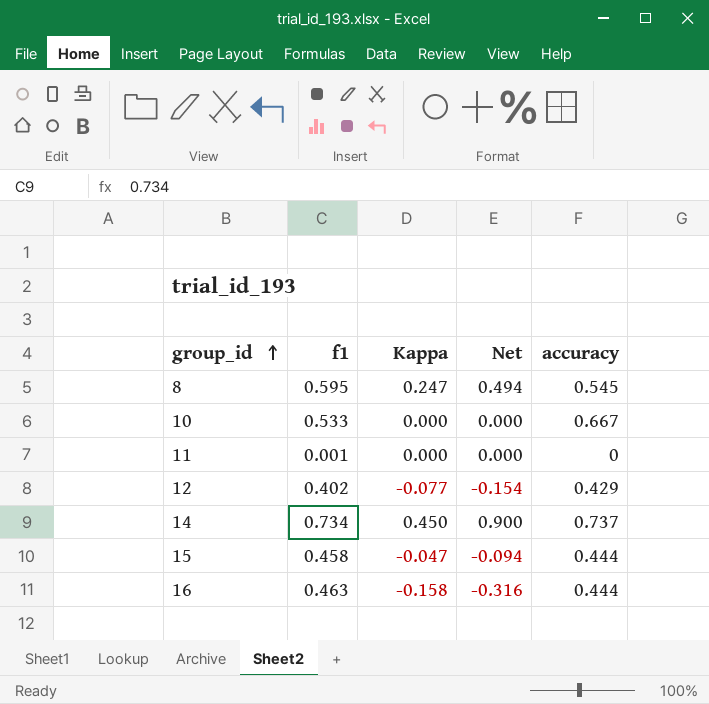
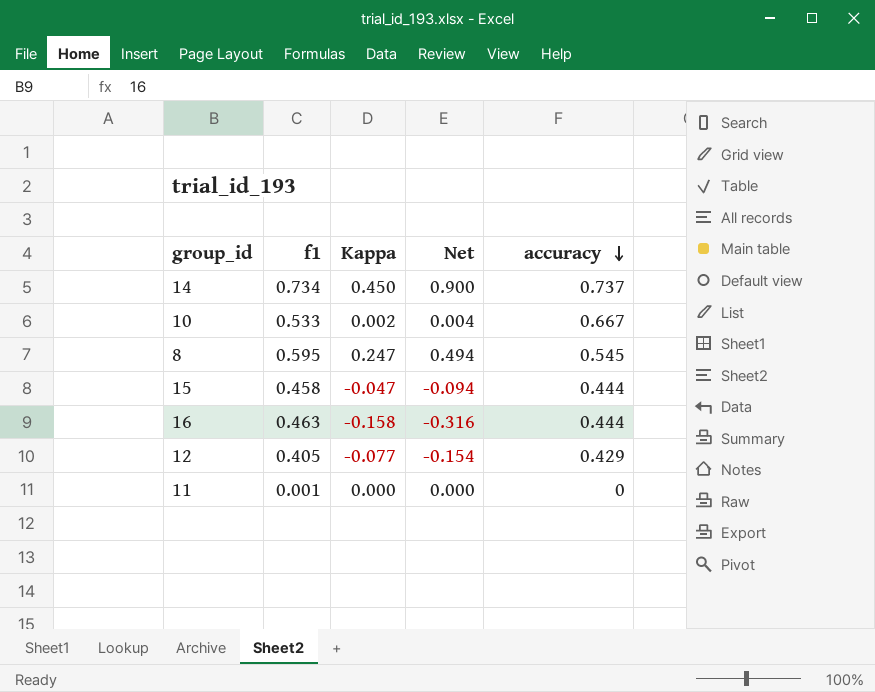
row order: group_id ascending -> accuracy descending
10 | Kappa: 0.000 -> 0.002
10 | Net: 0.000 -> 0.004
12 | f1: 0.402 -> 0.405

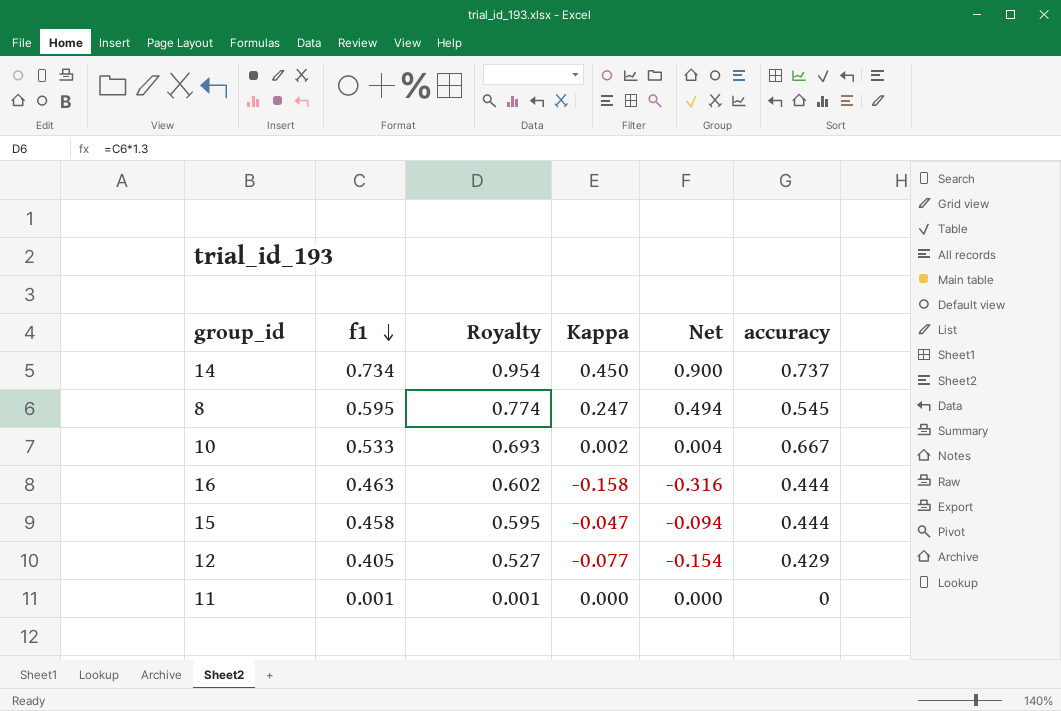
row order: accuracy descending -> f1 descending
column Royalty | formula: none -> [f1] * 1.3

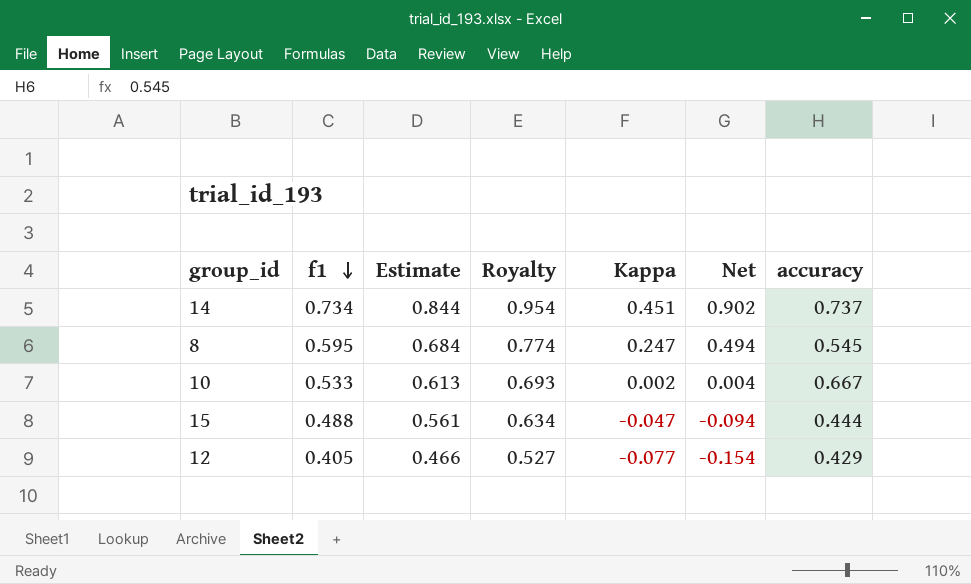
column Estimate | formula: none -> [f1] * 1.15
row 16: 0.463 | 0.602 | -0.158 | -0.316 | 0.444 -> none
row 11: 0.001 | 0.001 | 0.000 | 0.000 | 0 -> none
14 | Kappa: 0.450 -> 0.451
14 | Net: 0.900 -> 0.902
15 | f1: 0.458 -> 0.488
15 | Royalty: 0.595 -> 0.634

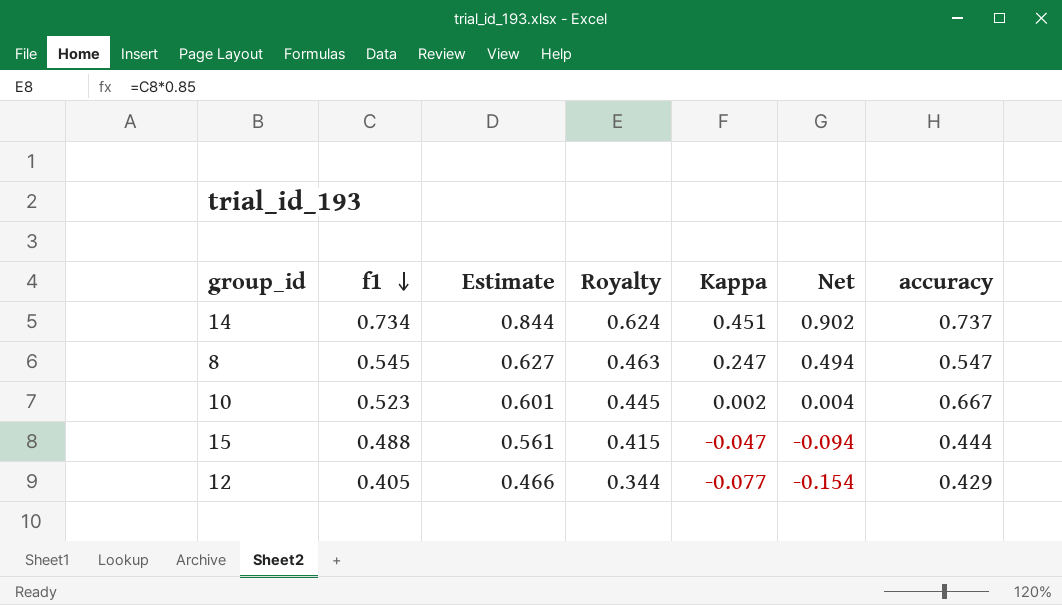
column Royalty | formula: [f1] * 1.3 -> [f1] * 0.85
8 | f1: 0.595 -> 0.545
8 | Estimate: 0.684 -> 0.627
8 | accuracy: 0.545 -> 0.547
10 | f1: 0.533 -> 0.523
10 | Estimate: 0.613 -> 0.601

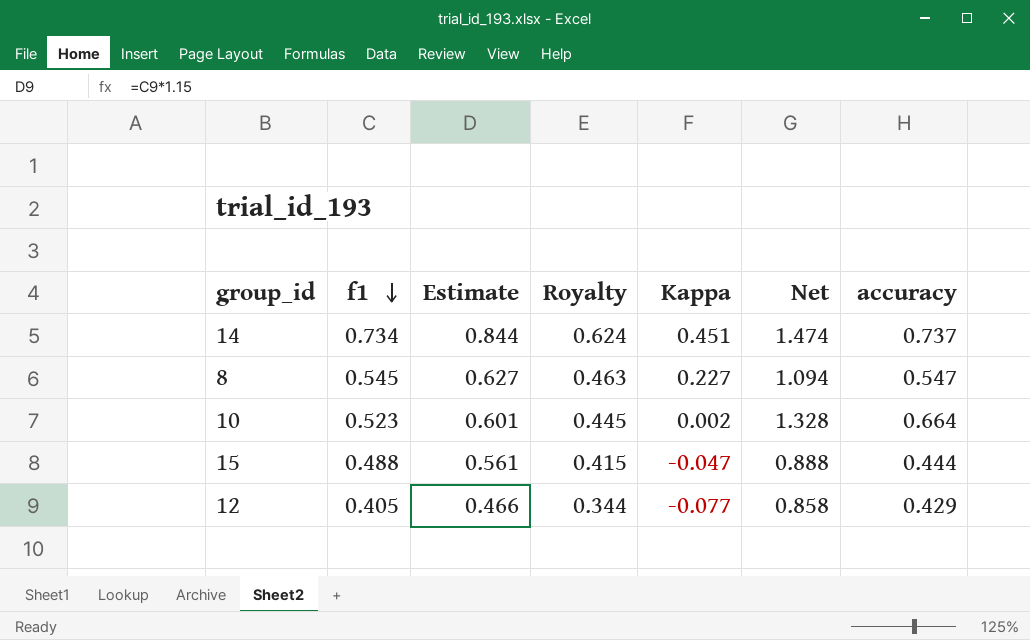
column Net | formula: [Kappa] * 2 -> [accuracy] * 2
8 | Kappa: 0.247 -> 0.227
10 | accuracy: 0.667 -> 0.664

